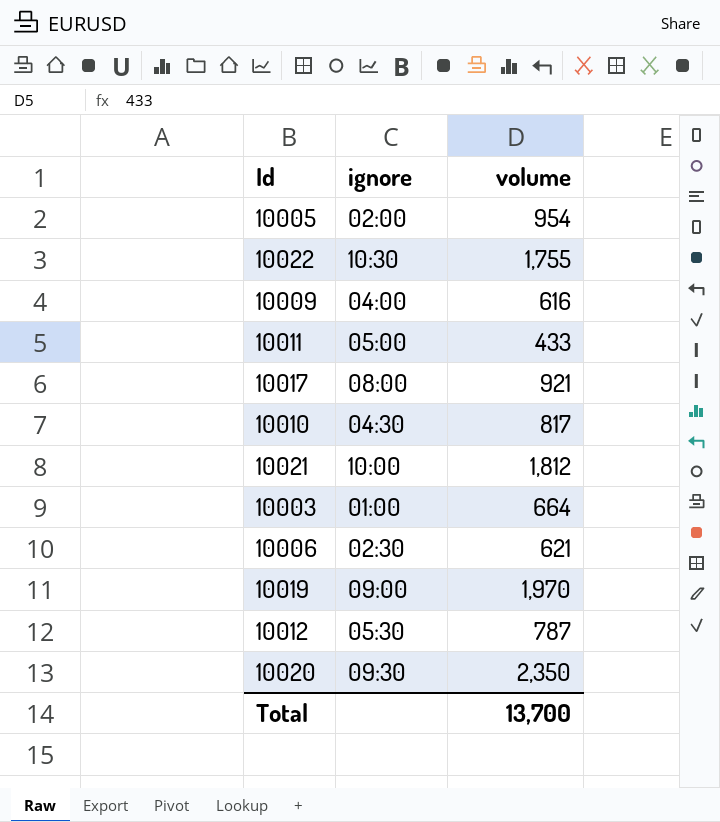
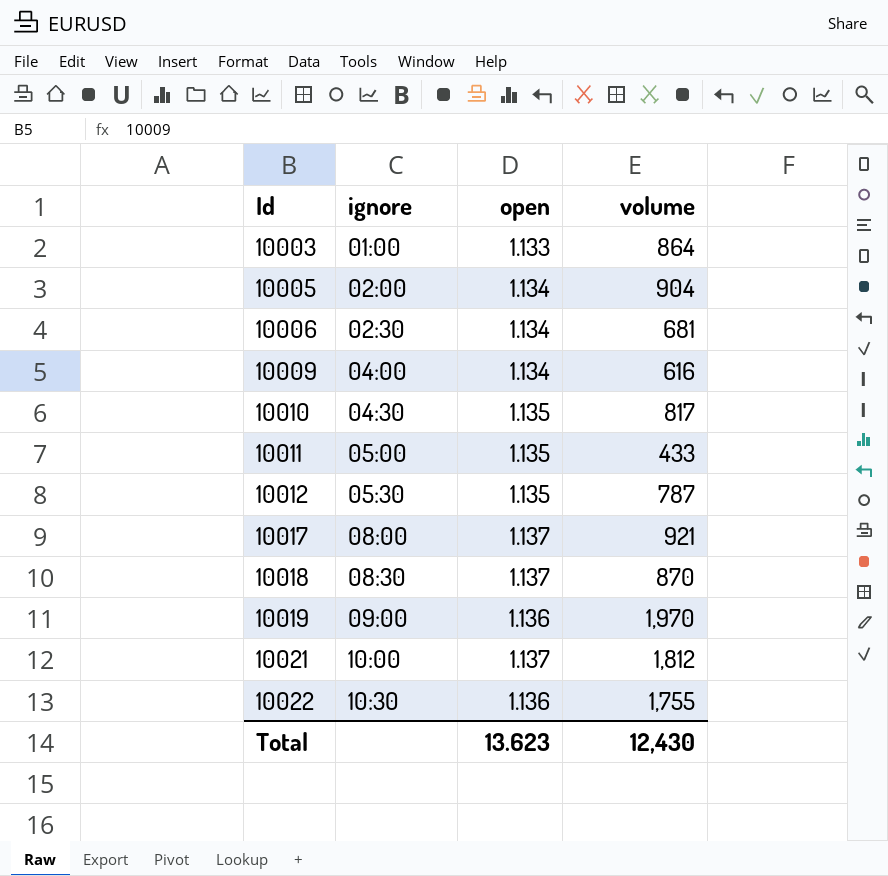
row order: none -> Id ascending
column open | position: none -> 3
row 10020: 09:30 | 2,350 -> none
10003 | volume: 664 -> 864
10005 | volume: 954 -> 904
10006 | volume: 621 -> 681
row 10018: none -> 08:30 | 1.137 | 870
Total | volume: 13,700 -> 12,430

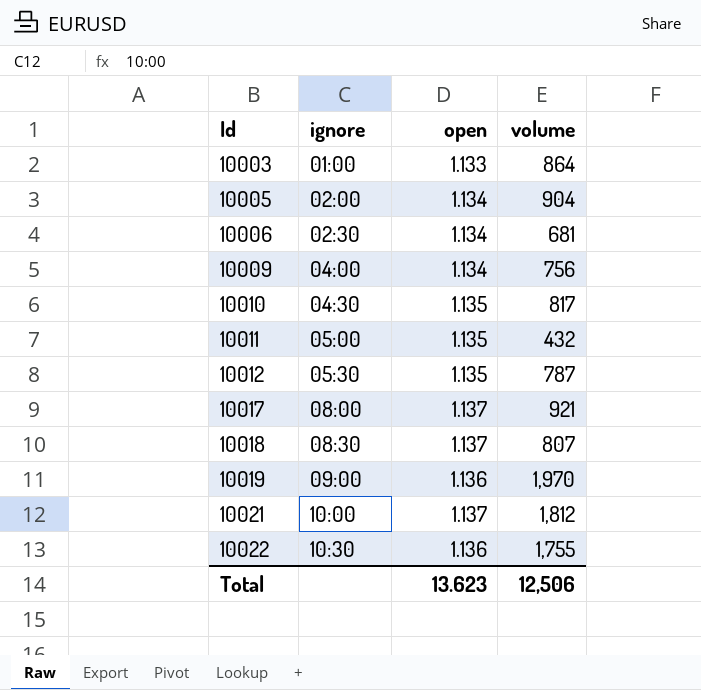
10009 | volume: 616 -> 756
10011 | volume: 433 -> 432
10018 | volume: 870 -> 807
Total | volume: 12,430 -> 12,506

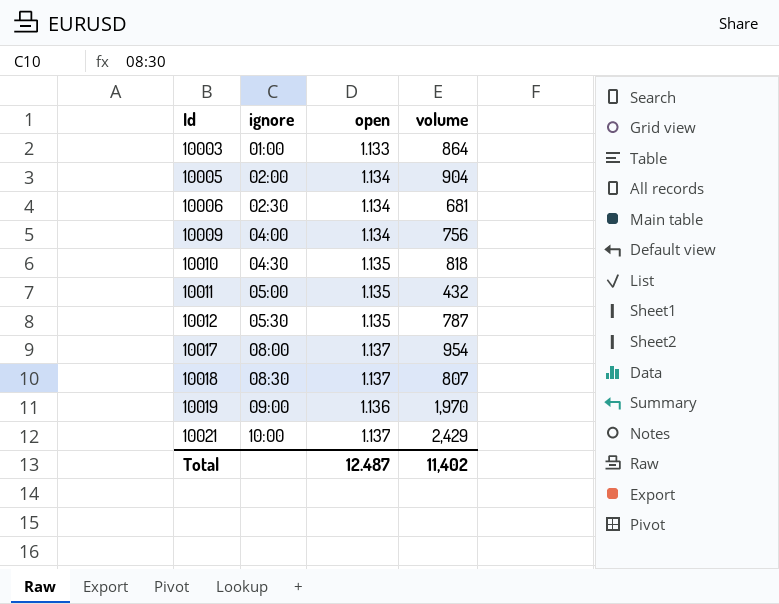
row 10022: 10:30 | 1.136 | 1,755 -> none
10010 | volume: 817 -> 818
10017 | volume: 921 -> 954
10021 | volume: 1,812 -> 2,429
Total | open: 13.623 -> 12.487
Total | volume: 12,506 -> 11,402

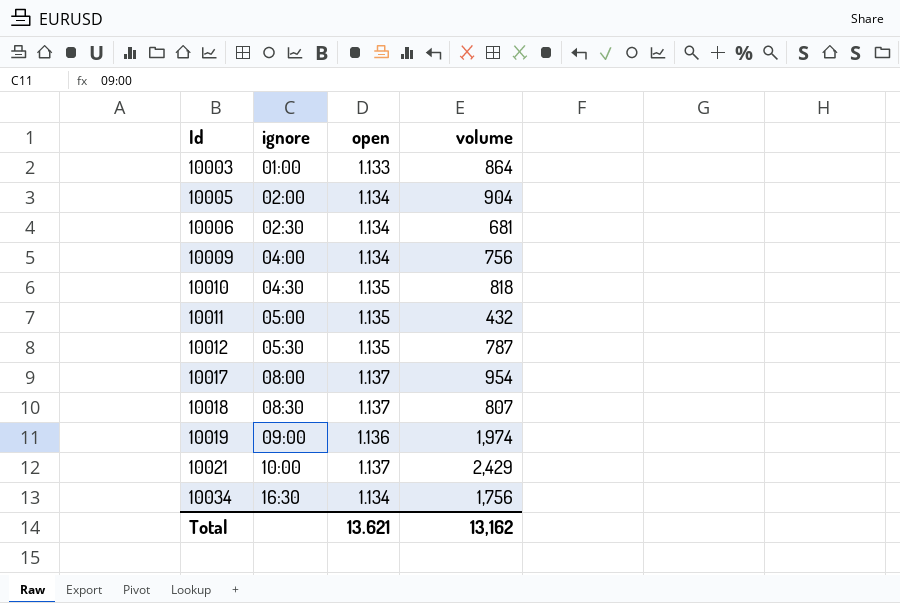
10019 | volume: 1,970 -> 1,974
row 10034: none -> 16:30 | 1.134 | 1,756
Total | open: 12.487 -> 13.621
Total | volume: 11,402 -> 13,162

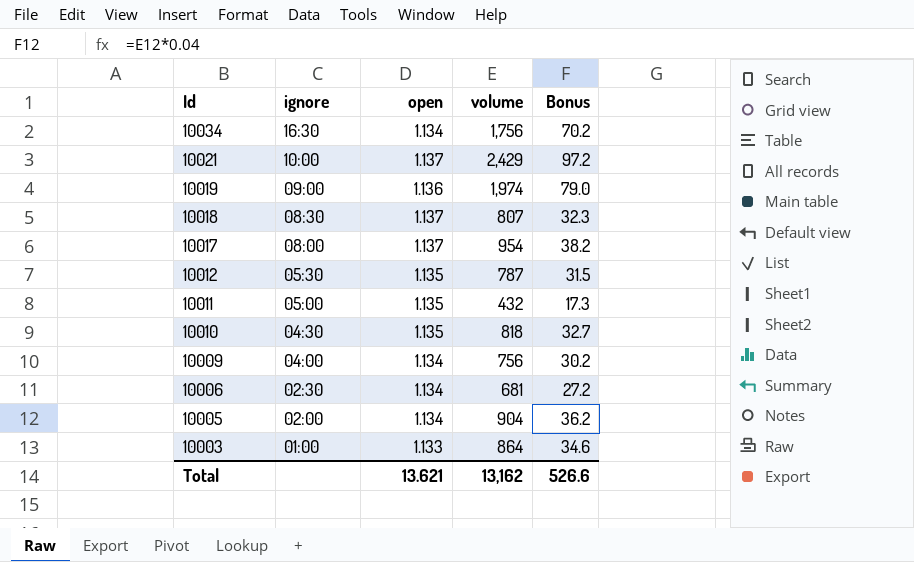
row order: Id ascending -> Id descending
column Bonus | formula: none -> [volume] * 0.04

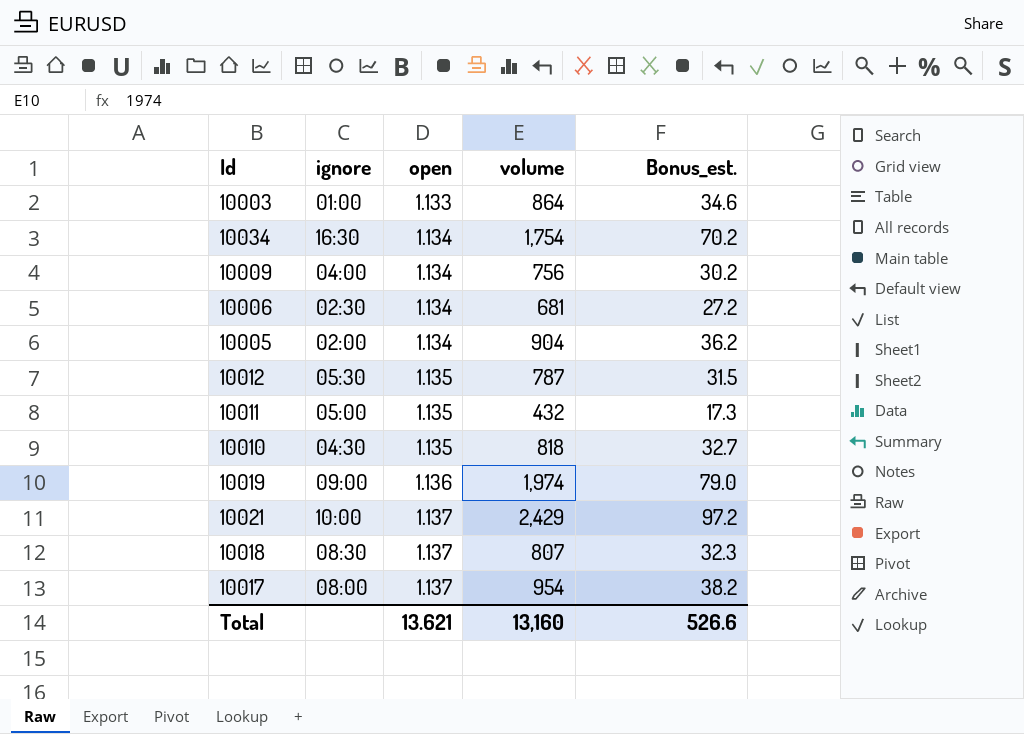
row order: Id descending -> open ascending
column name: Bonus -> Bonus_est.
10034 | volume: 1,756 -> 1,754
Total | volume: 13,162 -> 13,160

